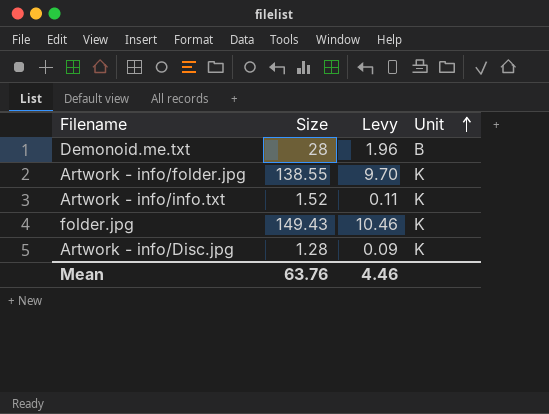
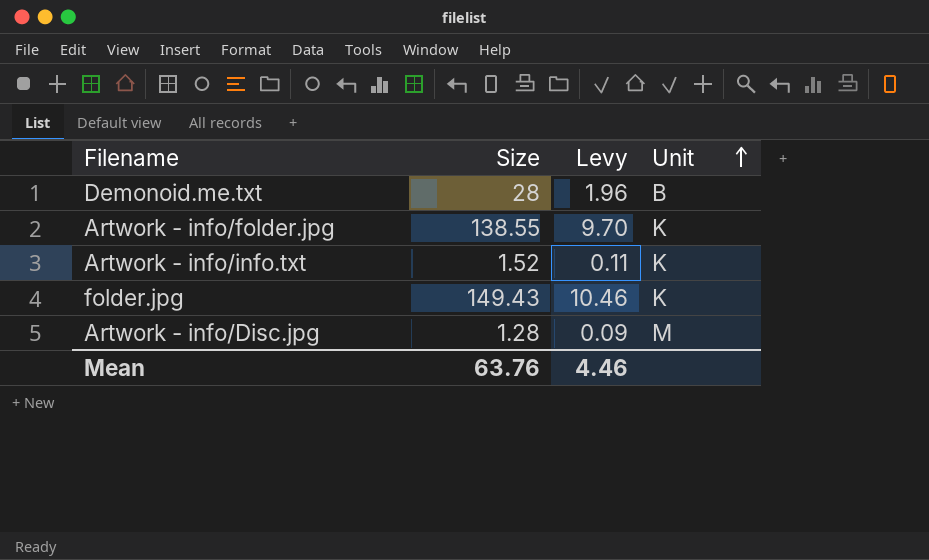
Artwork - info/Disc.jpg | Unit: K -> M

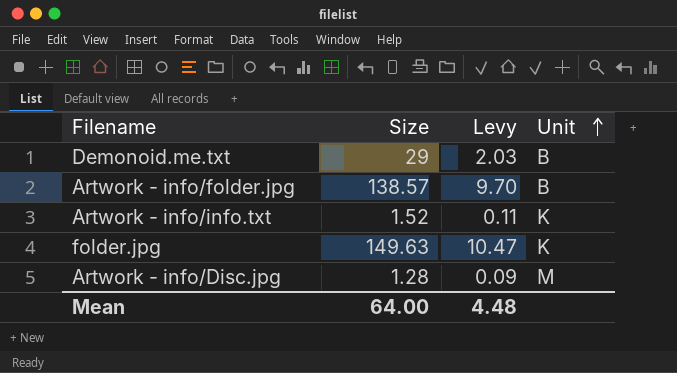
Demonoid.me.txt | Size: 28 -> 29
Demonoid.me.txt | Levy: 1.96 -> 2.03
Artwork - info/folder.jpg | Size: 138.55 -> 138.57
Artwork - info/folder.jpg | Unit: K -> B
folder.jpg | Size: 149.43 -> 149.63
folder.jpg | Levy: 10.46 -> 10.47
Mean | Size: 63.76 -> 64.00
Mean | Levy: 4.46 -> 4.48

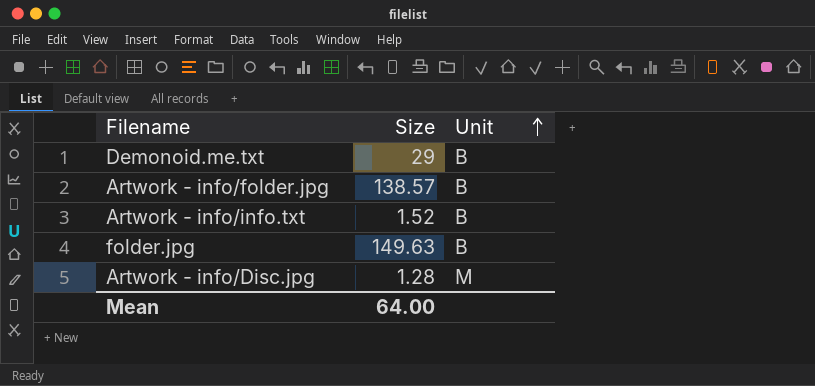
column Levy | formula: [Size] * 0.07 -> none
Artwork - info/info.txt | Unit: K -> B
folder.jpg | Unit: K -> B

